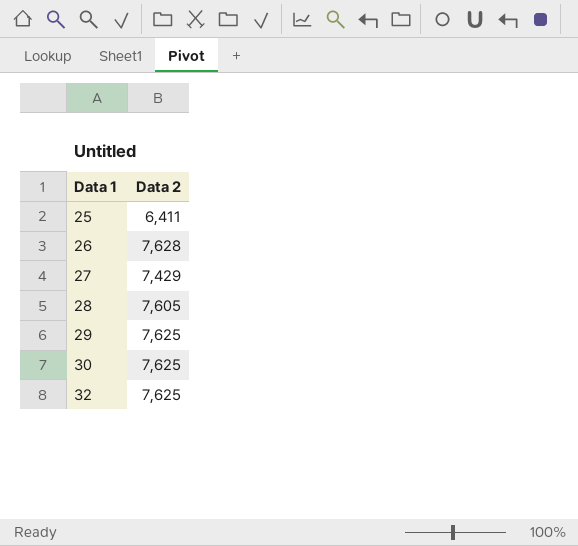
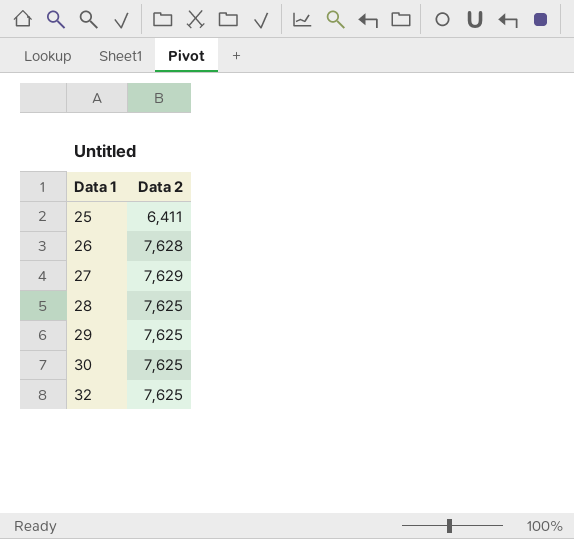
27 | Data 2: 7,429 -> 7,629
28 | Data 2: 7,605 -> 7,625

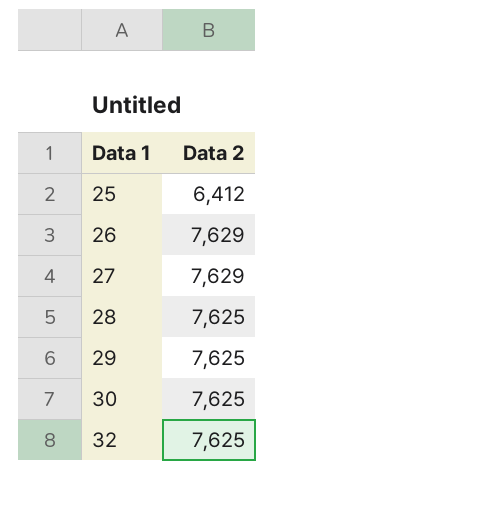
25 | Data 2: 6,411 -> 6,412
26 | Data 2: 7,628 -> 7,629

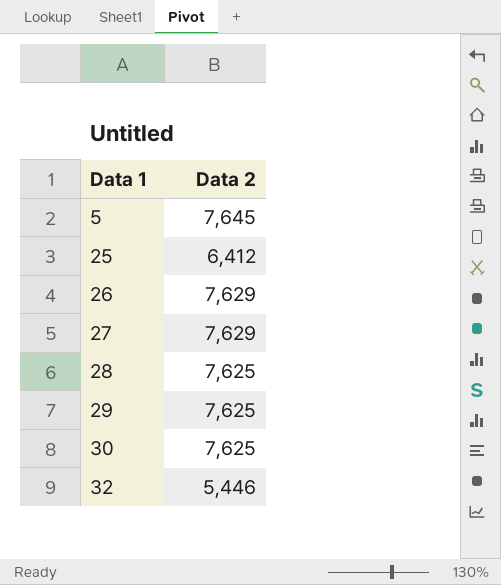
row 5: none -> 7,645
32 | Data 2: 7,625 -> 5,446

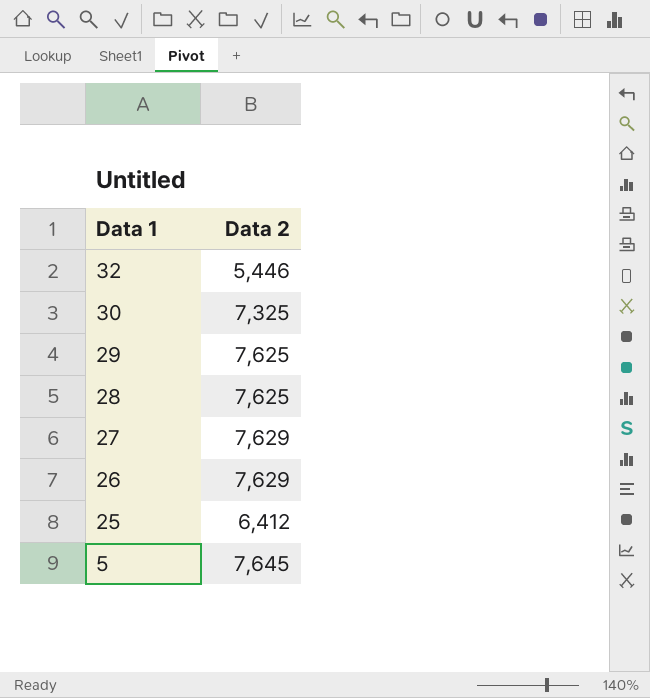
row order: Data 1 ascending -> Data 1 descending
30 | Data 2: 7,625 -> 7,325

